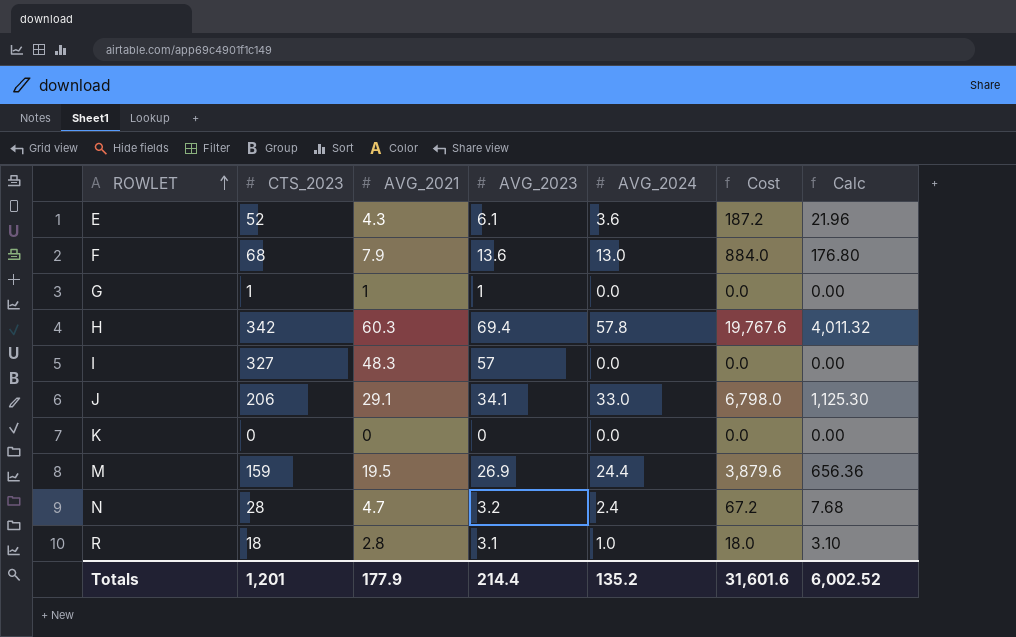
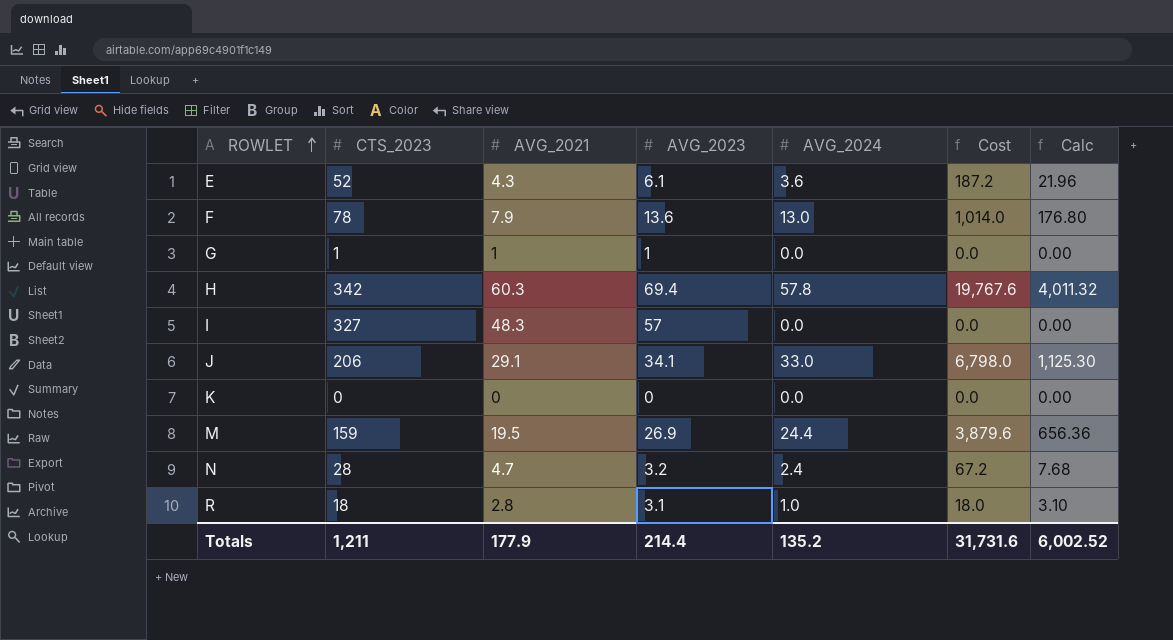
F | CTS_2023: 68 -> 78
F | Cost: 884.0 -> 1,014.0
Totals | CTS_2023: 1,201 -> 1,211
Totals | Cost: 31,601.6 -> 31,731.6

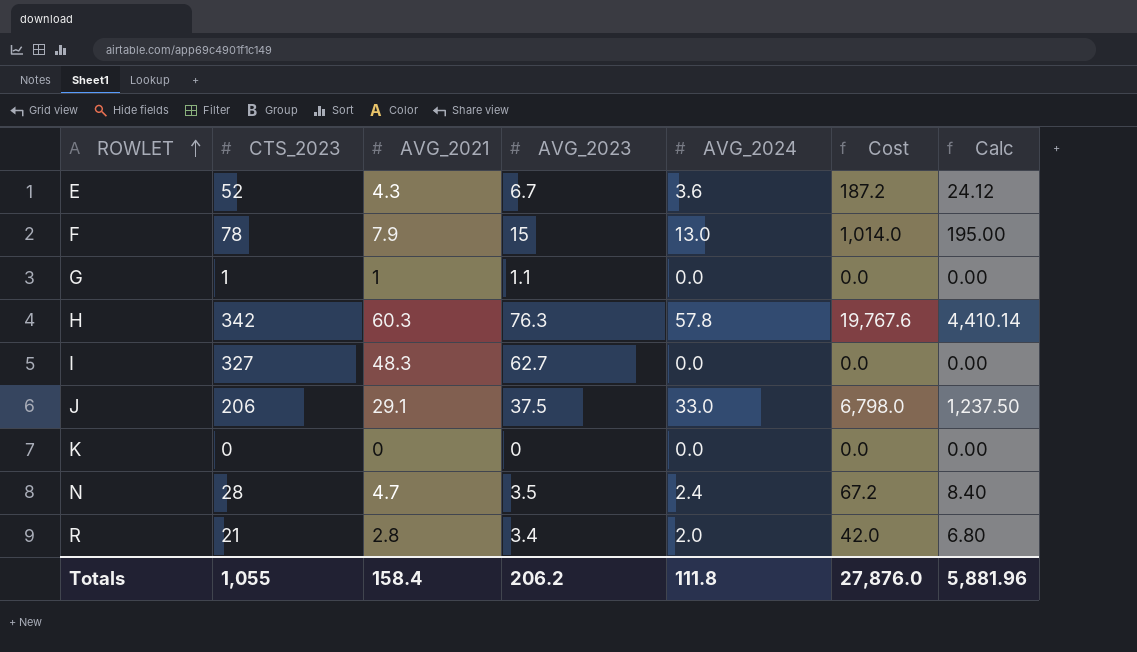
row M: 159 | 19.5 | 26.9 | 24.4 | 3,879.6 | 656.36 -> none
E | AVG_2023: 6.1 -> 6.7
E | Calc: 21.96 -> 24.12
F | AVG_2023: 13.6 -> 15
F | Calc: 176.80 -> 195.00
G | AVG_2023: 1 -> 1.1
H | AVG_2023: 69.4 -> 76.3
H | Calc: 4,011.32 -> 4,410.14
I | AVG_2023: 57 -> 62.7
J | AVG_2023: 34.1 -> 37.5
J | Calc: 1,125.30 -> 1,237.50
N | AVG_2023: 3.2 -> 3.5
N | Calc: 7.68 -> 8.40
R | CTS_2023: 18 -> 21
R | AVG_2023: 3.1 -> 3.4
R | AVG_2024: 1.0 -> 2.0
R | Cost: 18.0 -> 42.0
R | Calc: 3.10 -> 6.80
Totals | CTS_2023: 1,211 -> 1,055
Totals | AVG_2021: 177.9 -> 158.4
Totals | AVG_2023: 214.4 -> 206.2
Totals | AVG_2024: 135.2 -> 111.8
Totals | Cost: 31,731.6 -> 27,876.0
Totals | Calc: 6,002.52 -> 5,881.96

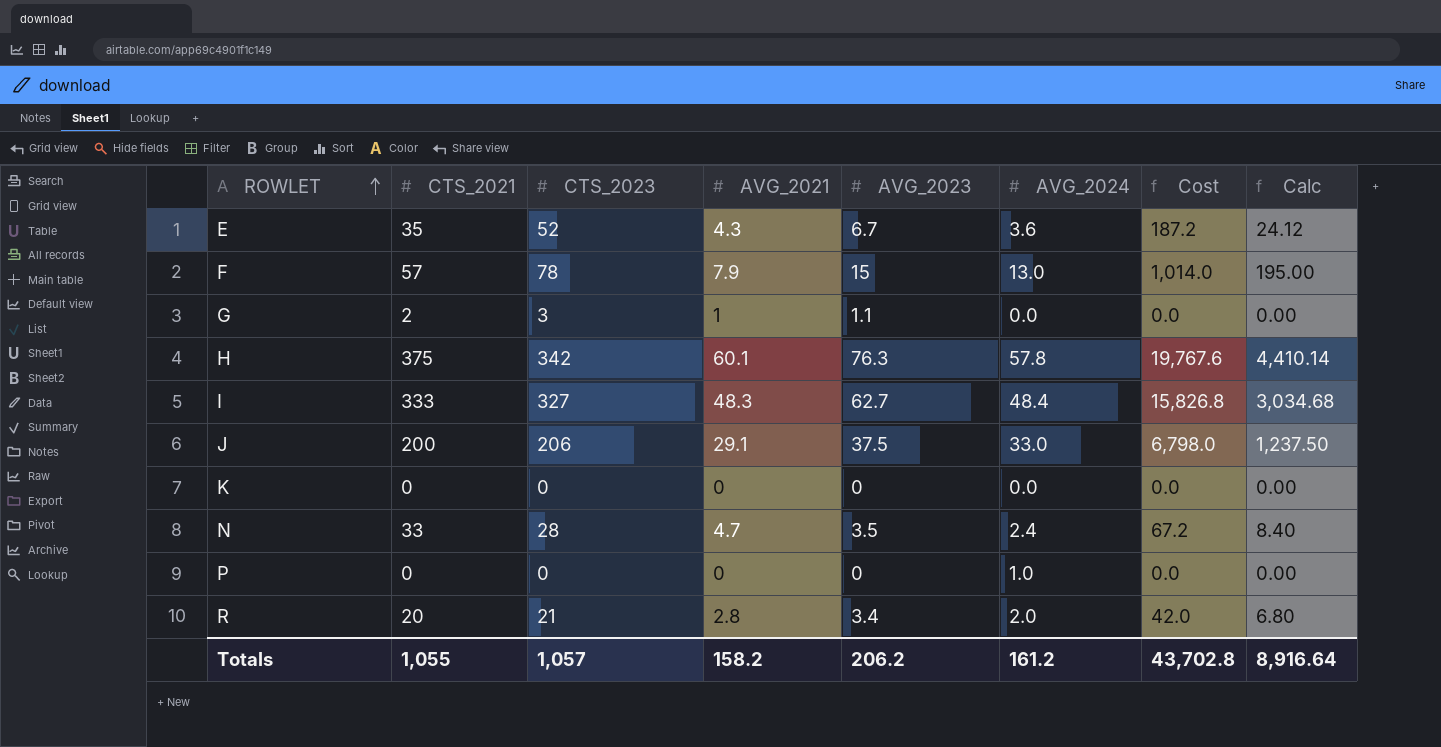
column CTS_2021 | position: none -> 2
G | CTS_2023: 1 -> 3
H | AVG_2021: 60.3 -> 60.1
I | AVG_2024: 0.0 -> 48.4
I | Cost: 0.0 -> 15,826.8
I | Calc: 0.00 -> 3,034.68
row P: none -> 0 | 0 | 0 | 0 | 1.0 | 0.0 | 0.00
Totals | CTS_2023: 1,055 -> 1,057
Totals | AVG_2021: 158.4 -> 158.2
Totals | AVG_2024: 111.8 -> 161.2
Totals | Cost: 27,876.0 -> 43,702.8
Totals | Calc: 5,881.96 -> 8,916.64

